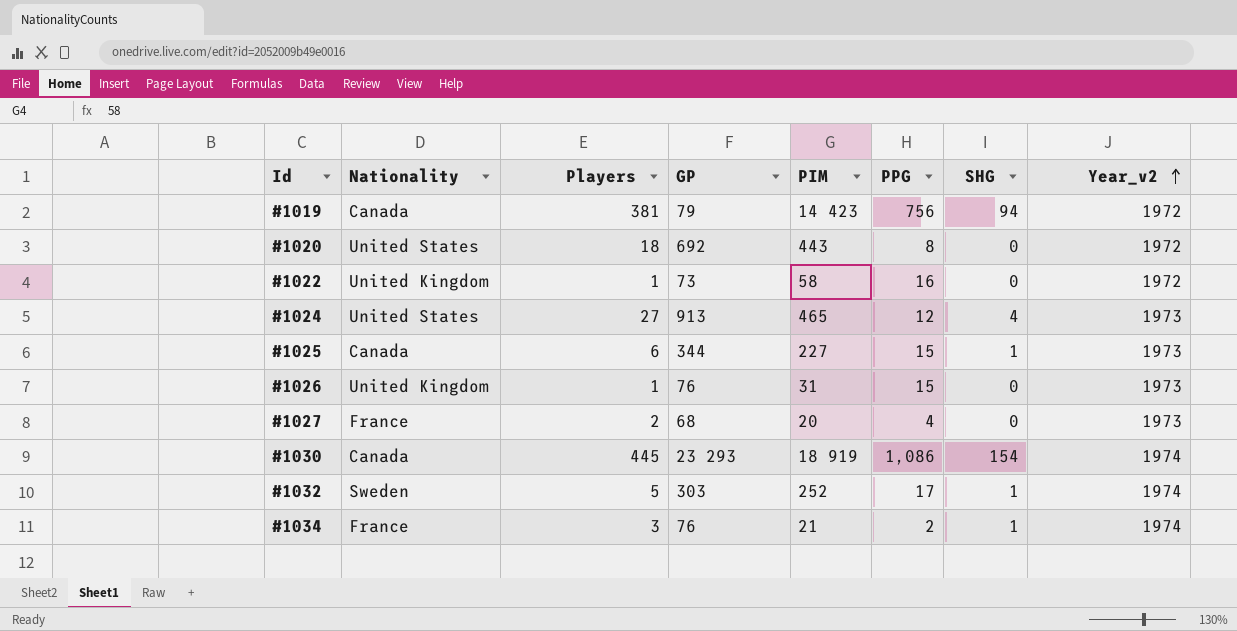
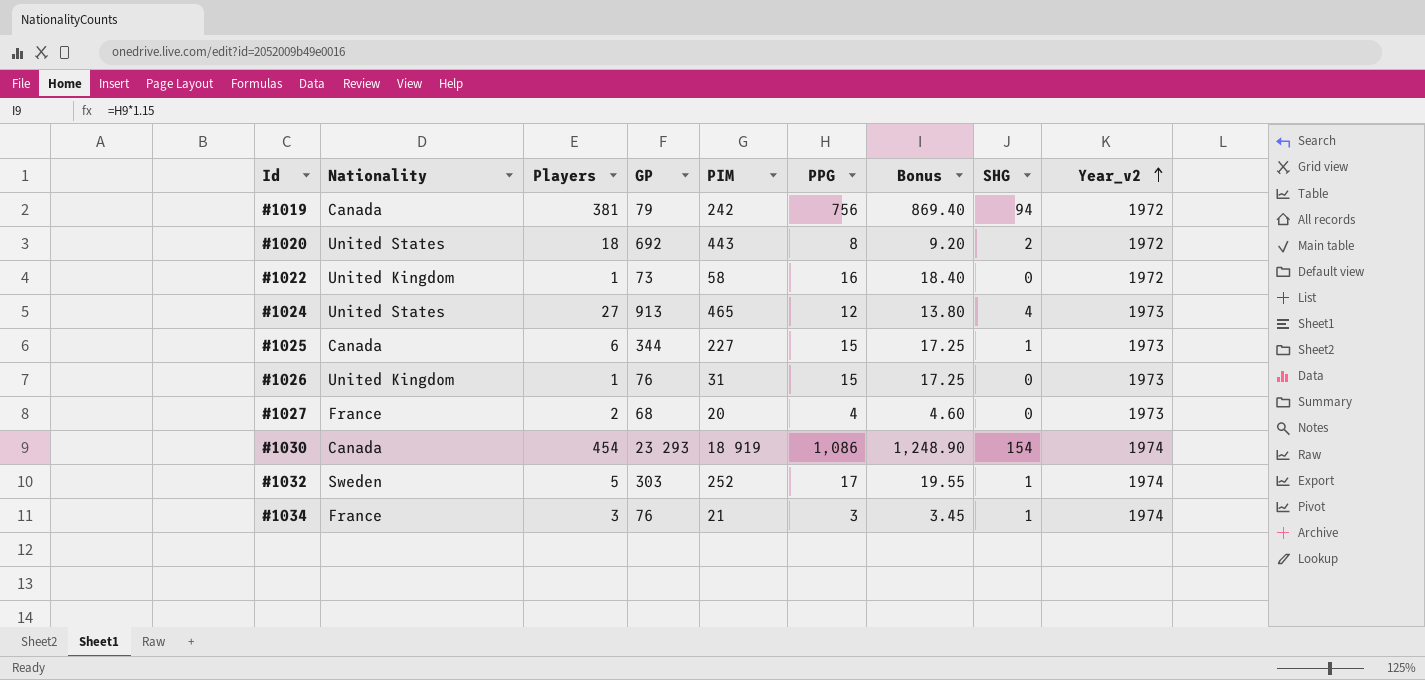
column Bonus | formula: none -> [PPG] * 1.15
#1019 | PIM: 14 423 -> 242
#1020 | SHG: 0 -> 2
#1030 | Players: 445 -> 454
#1034 | PPG: 2 -> 3

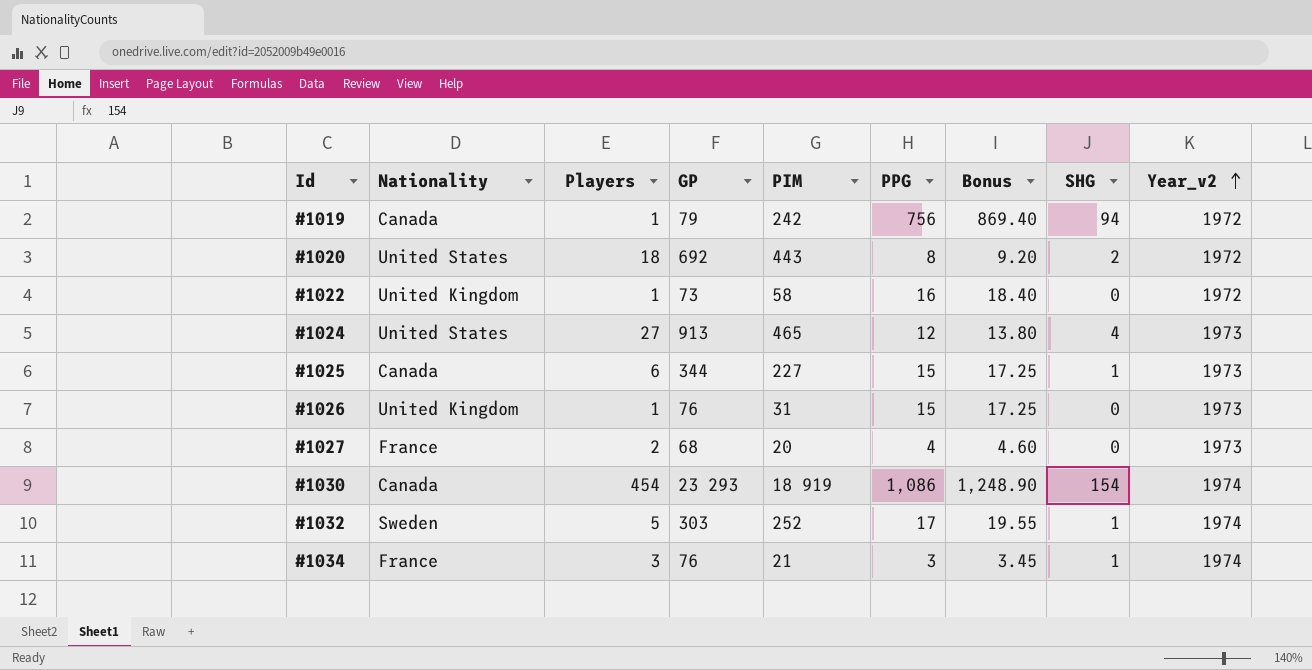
#1019 | Players: 381 -> 1

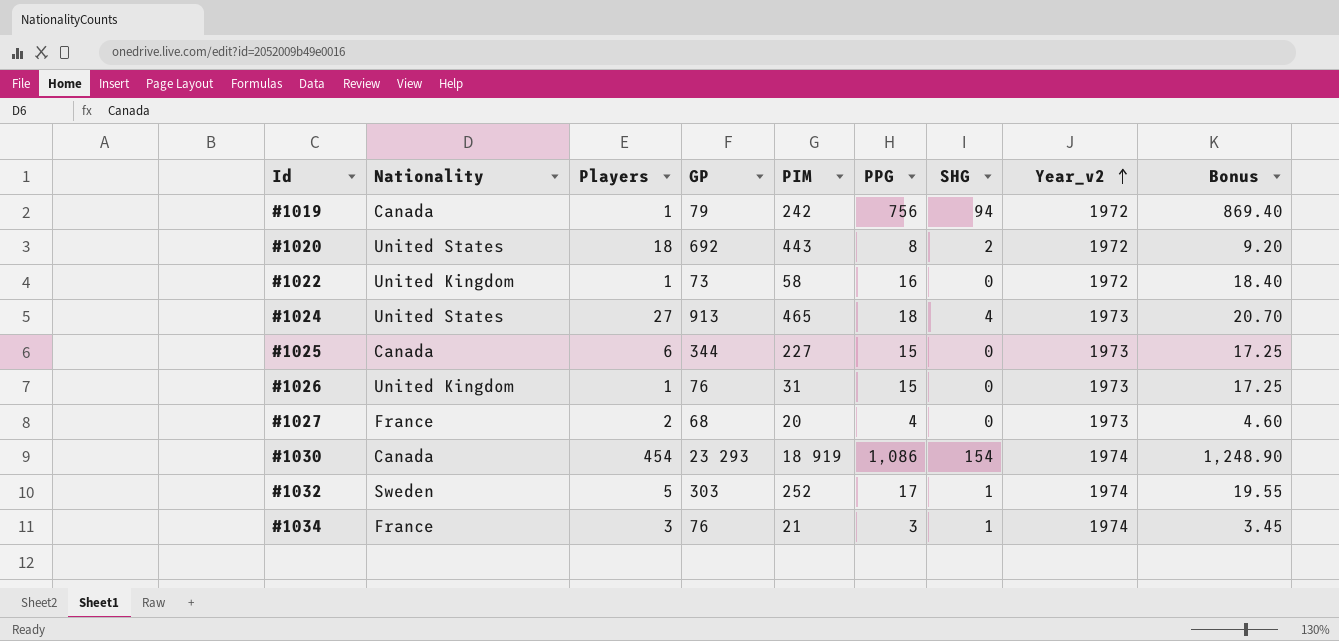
column Bonus | position: 7 -> 9
#1024 | PPG: 12 -> 18
#1024 | Bonus: 13.80 -> 20.70
#1025 | SHG: 1 -> 0

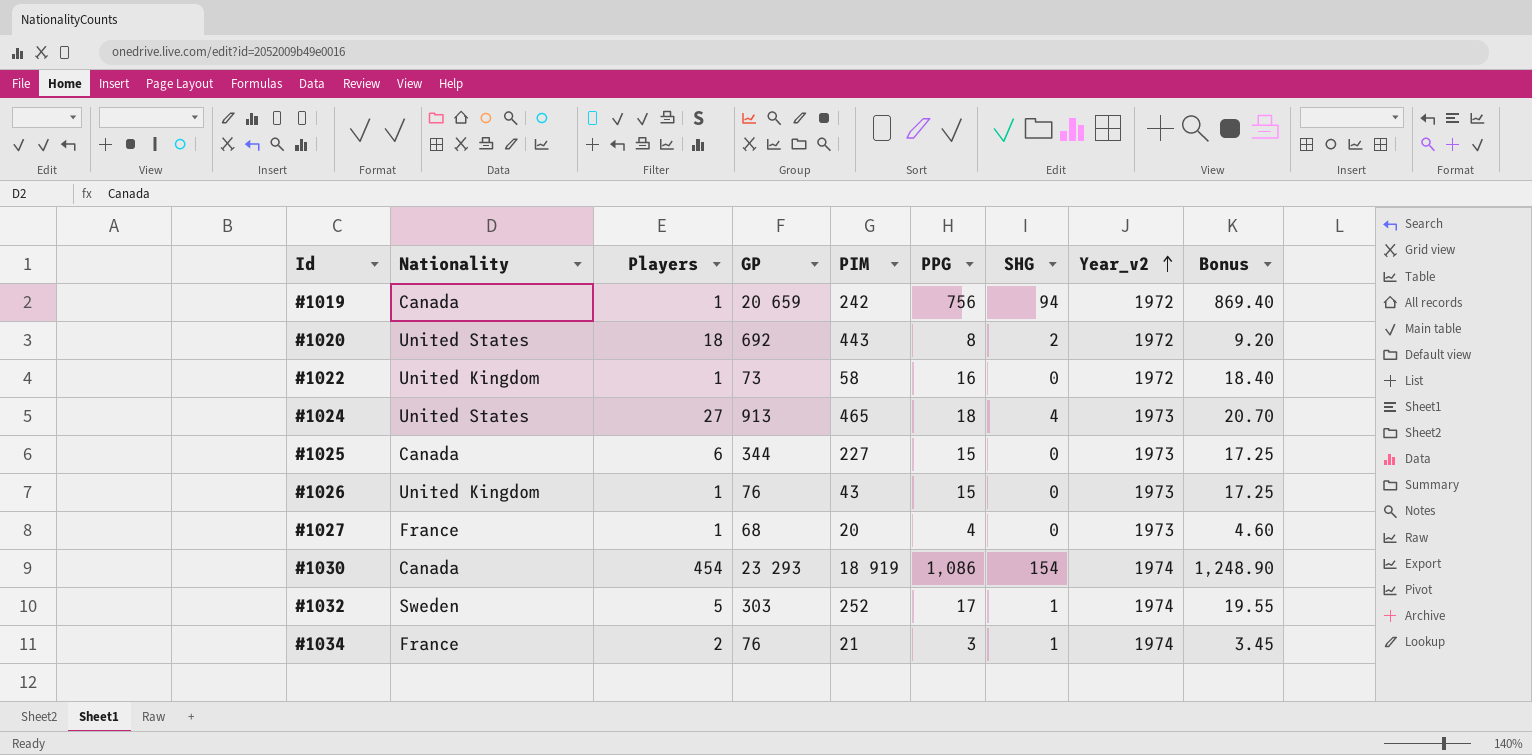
#1019 | GP: 79 -> 20 659
#1026 | PIM: 31 -> 43
#1027 | Players: 2 -> 1
#1034 | Players: 3 -> 2

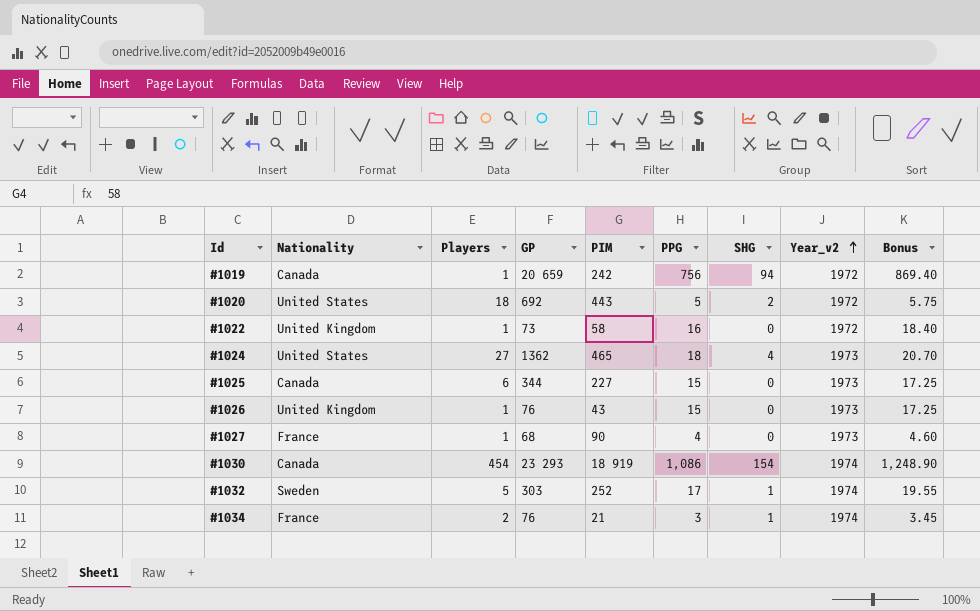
#1020 | PPG: 8 -> 5
#1020 | Bonus: 9.20 -> 5.75
#1024 | GP: 913 -> 1362
#1027 | PIM: 20 -> 90

